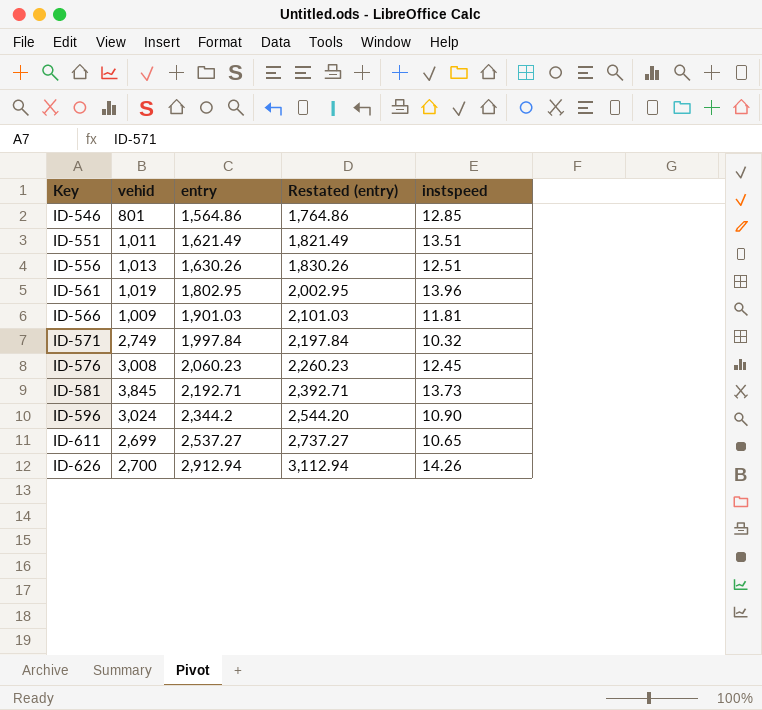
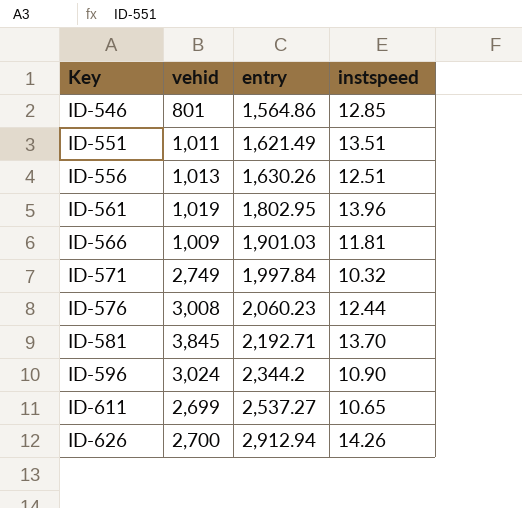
column Restated (entry) | formula: [entry] + 200 -> none
ID-576 | instspeed: 12.45 -> 12.44
ID-581 | instspeed: 13.73 -> 13.70

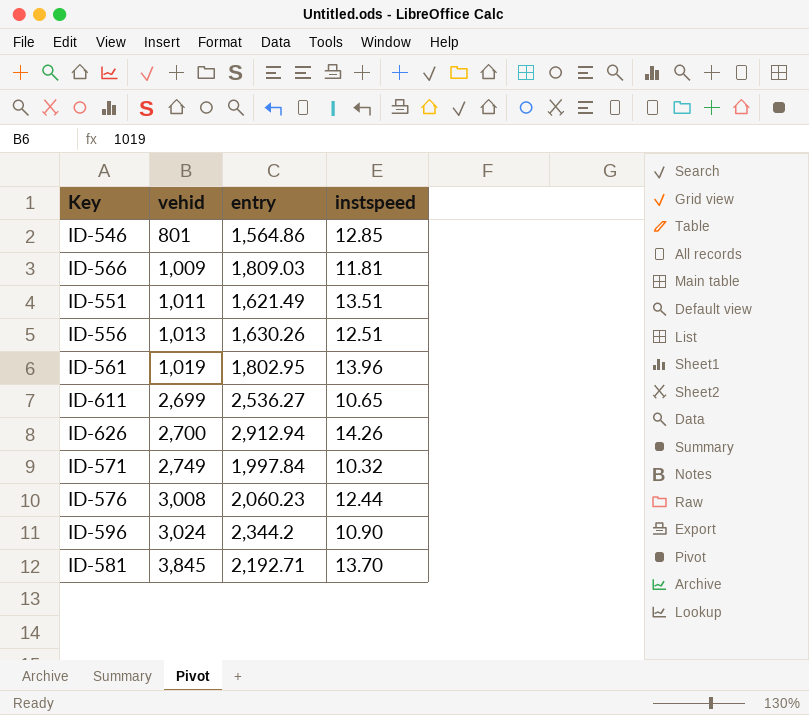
row order: Key ascending -> vehid ascending
ID-566 | entry: 1,901.03 -> 1,809.03
ID-611 | entry: 2,537.27 -> 2,536.27

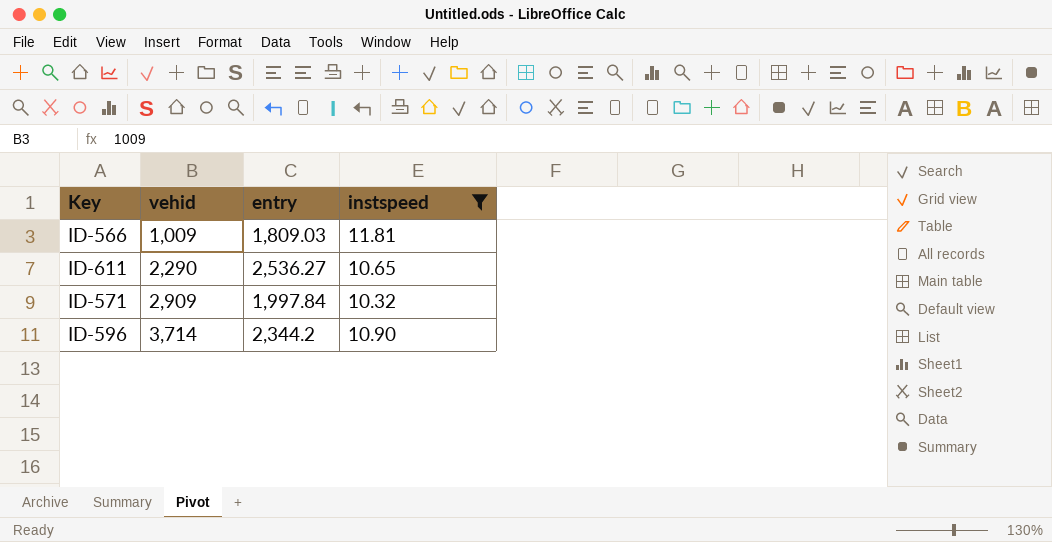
filter: none -> instspeed <= 11.81
ID-611 | vehid: 2,699 -> 2,290
ID-571 | vehid: 2,749 -> 2,909
ID-596 | vehid: 3,024 -> 3,714

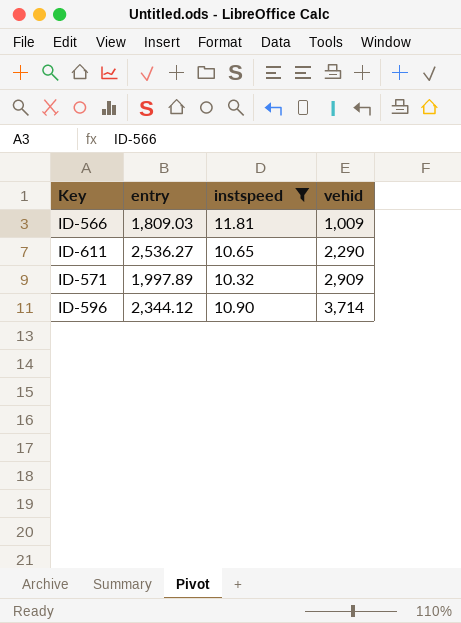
column vehid | position: 2 -> 4
ID-571 | entry: 1,997.84 -> 1,997.89
ID-596 | entry: 2,344.2 -> 2,344.12

